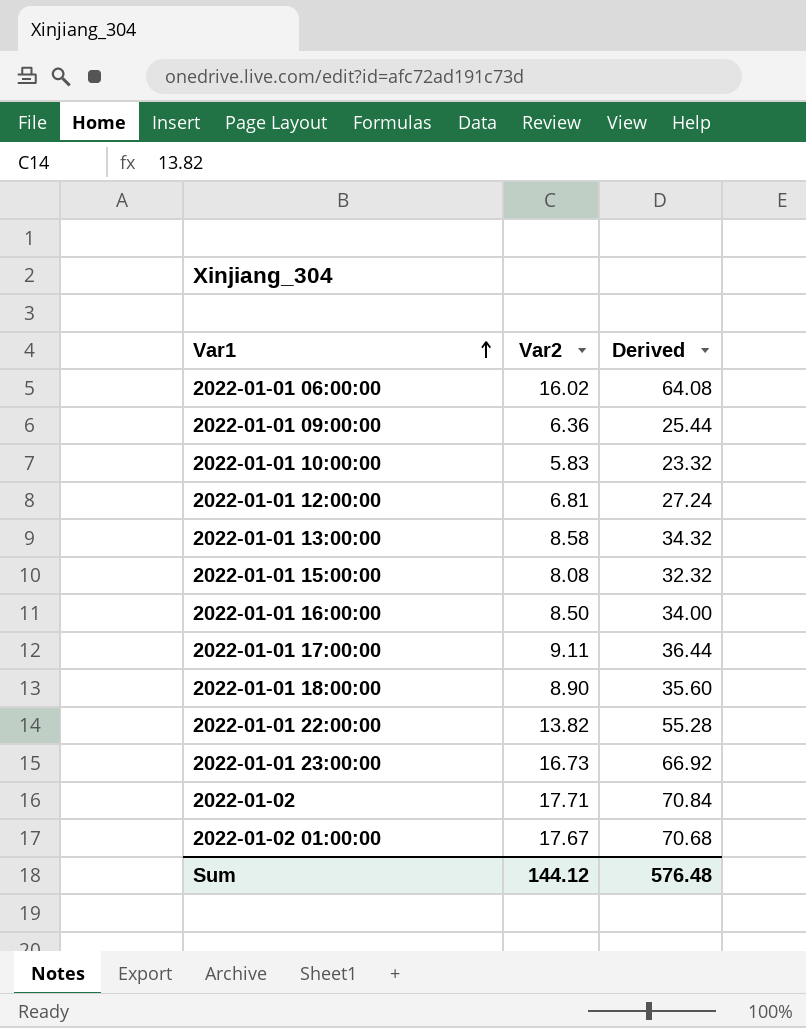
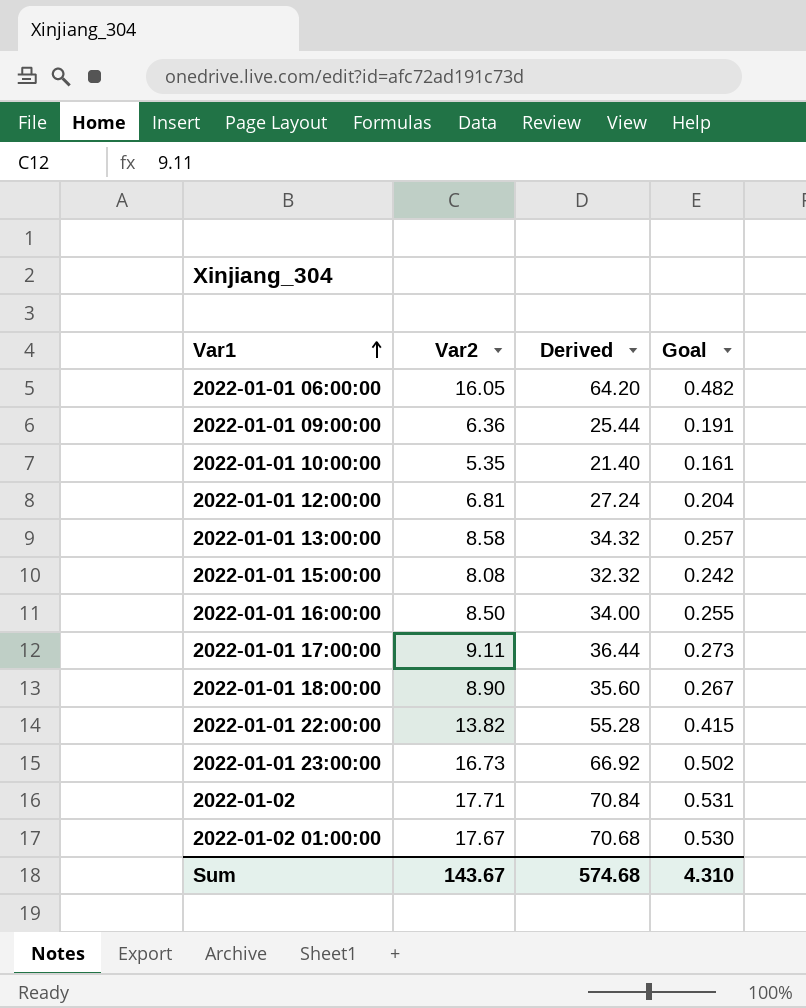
column Goal | formula: none -> [Var2] * 0.03
2022-01-01 06:00:00 | Var2: 16.02 -> 16.05
2022-01-01 06:00:00 | Derived: 64.08 -> 64.20
2022-01-01 10:00:00 | Var2: 5.83 -> 5.35
2022-01-01 10:00:00 | Derived: 23.32 -> 21.40
Sum | Var2: 144.12 -> 143.67
Sum | Derived: 576.48 -> 574.68

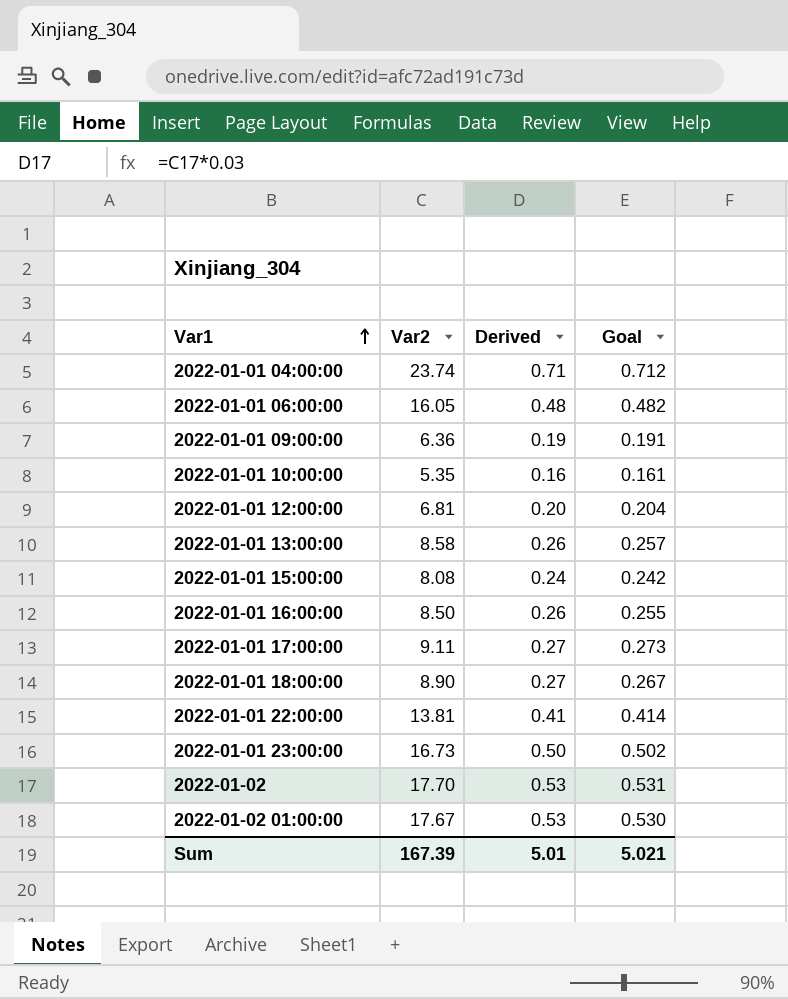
column Derived | formula: [Var2] * 4 -> [Var2] * 0.03
row 2022-01-01 04:00:00: none -> 23.74 | 0.71 | 0.712
2022-01-01 22:00:00 | Var2: 13.82 -> 13.81
2022-01-01 22:00:00 | Goal: 0.415 -> 0.414
2022-01-02 | Var2: 17.71 -> 17.70
Sum | Var2: 143.67 -> 167.39
Sum | Derived: 574.68 -> 5.01
Sum | Goal: 4.310 -> 5.021

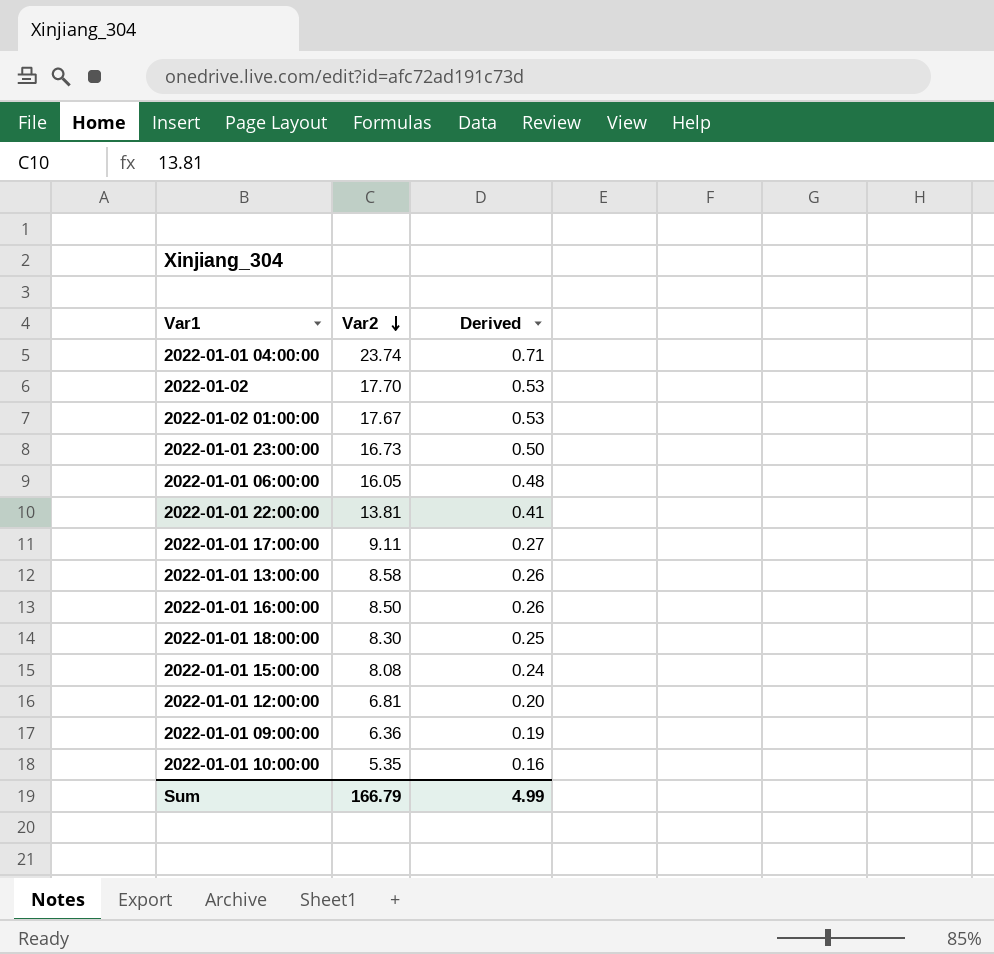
row order: Var1 ascending -> Var2 descending
column Goal | formula: [Var2] * 0.03 -> none
2022-01-01 18:00:00 | Var2: 8.90 -> 8.30
2022-01-01 18:00:00 | Derived: 0.27 -> 0.25
Sum | Var2: 167.39 -> 166.79
Sum | Derived: 5.01 -> 4.99

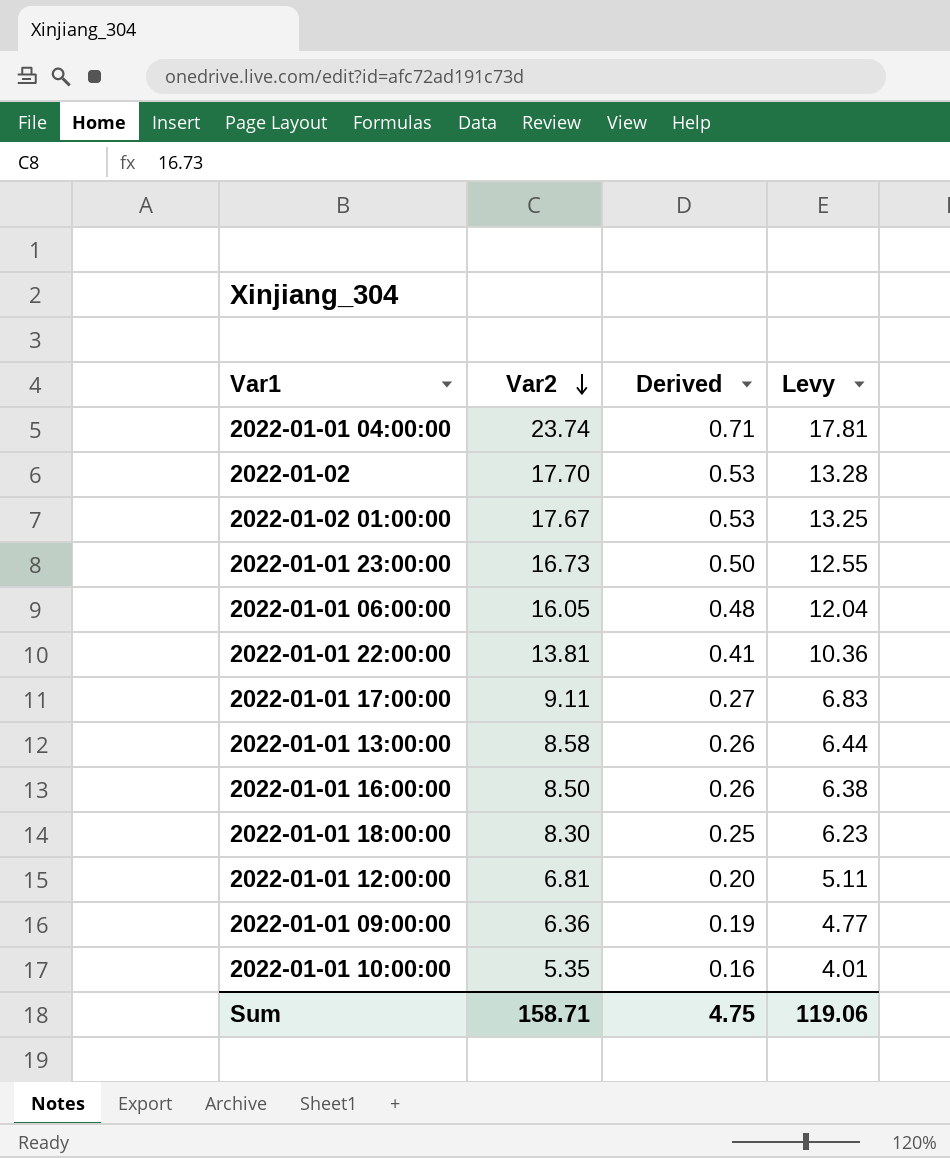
column Levy | formula: none -> [Var2] * 0.75
row 2022-01-01 15:00:00: 8.08 | 0.24 -> none
Sum | Var2: 166.79 -> 158.71
Sum | Derived: 4.99 -> 4.75

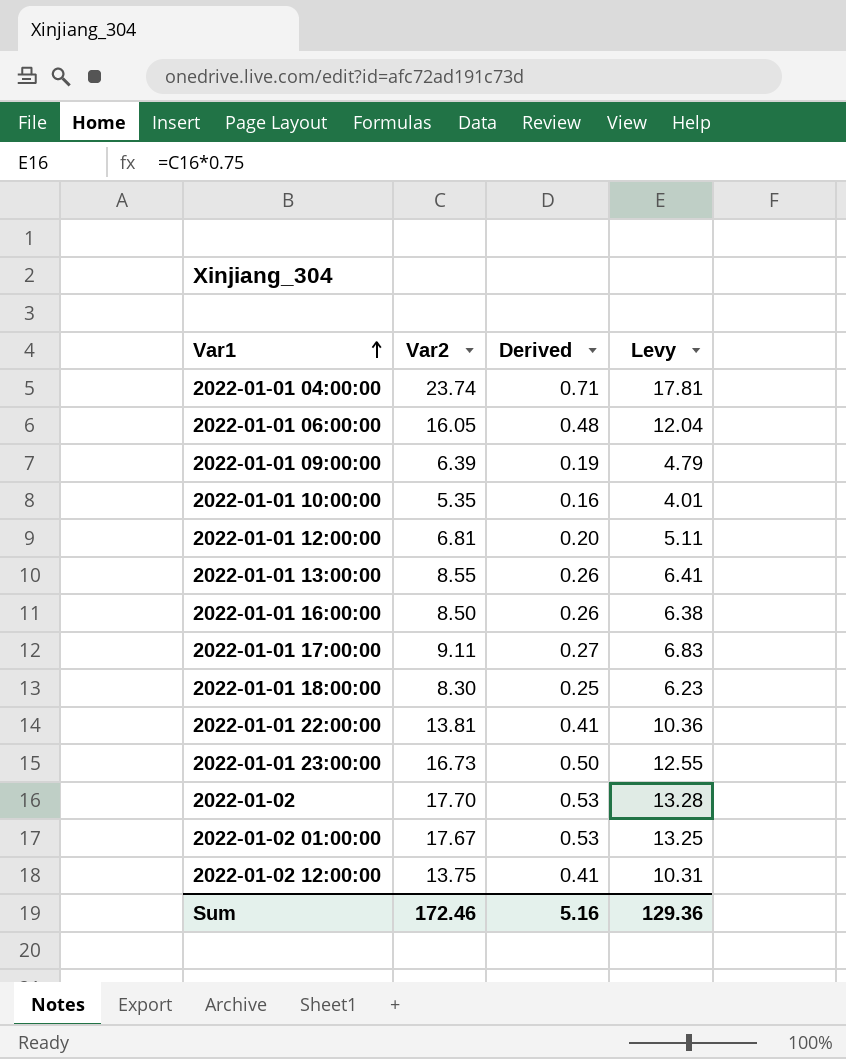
row order: Var2 descending -> Var1 ascending
2022-01-01 09:00:00 | Var2: 6.36 -> 6.39
2022-01-01 09:00:00 | Levy: 4.77 -> 4.79
2022-01-01 13:00:00 | Var2: 8.58 -> 8.55
2022-01-01 13:00:00 | Levy: 6.44 -> 6.41
row 2022-01-02 12:00:00: none -> 13.75 | 0.41 | 10.31
Sum | Var2: 158.71 -> 172.46
Sum | Derived: 4.75 -> 5.16
Sum | Levy: 119.06 -> 129.36

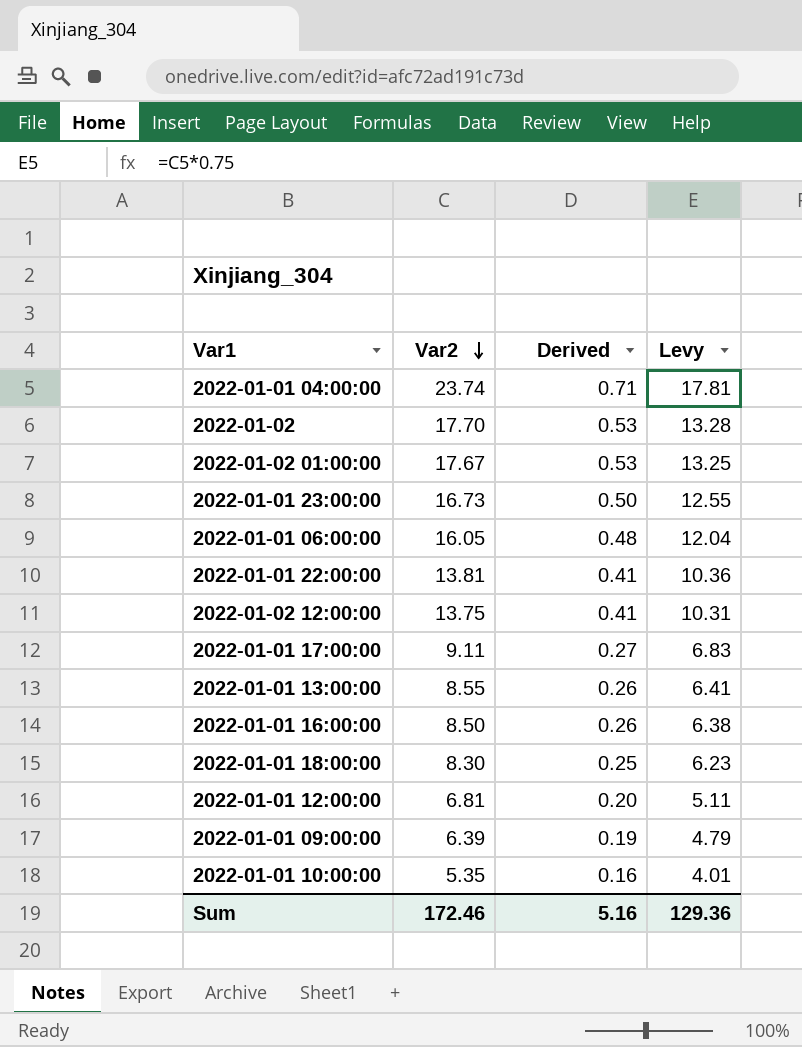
row order: Var1 ascending -> Var2 descending

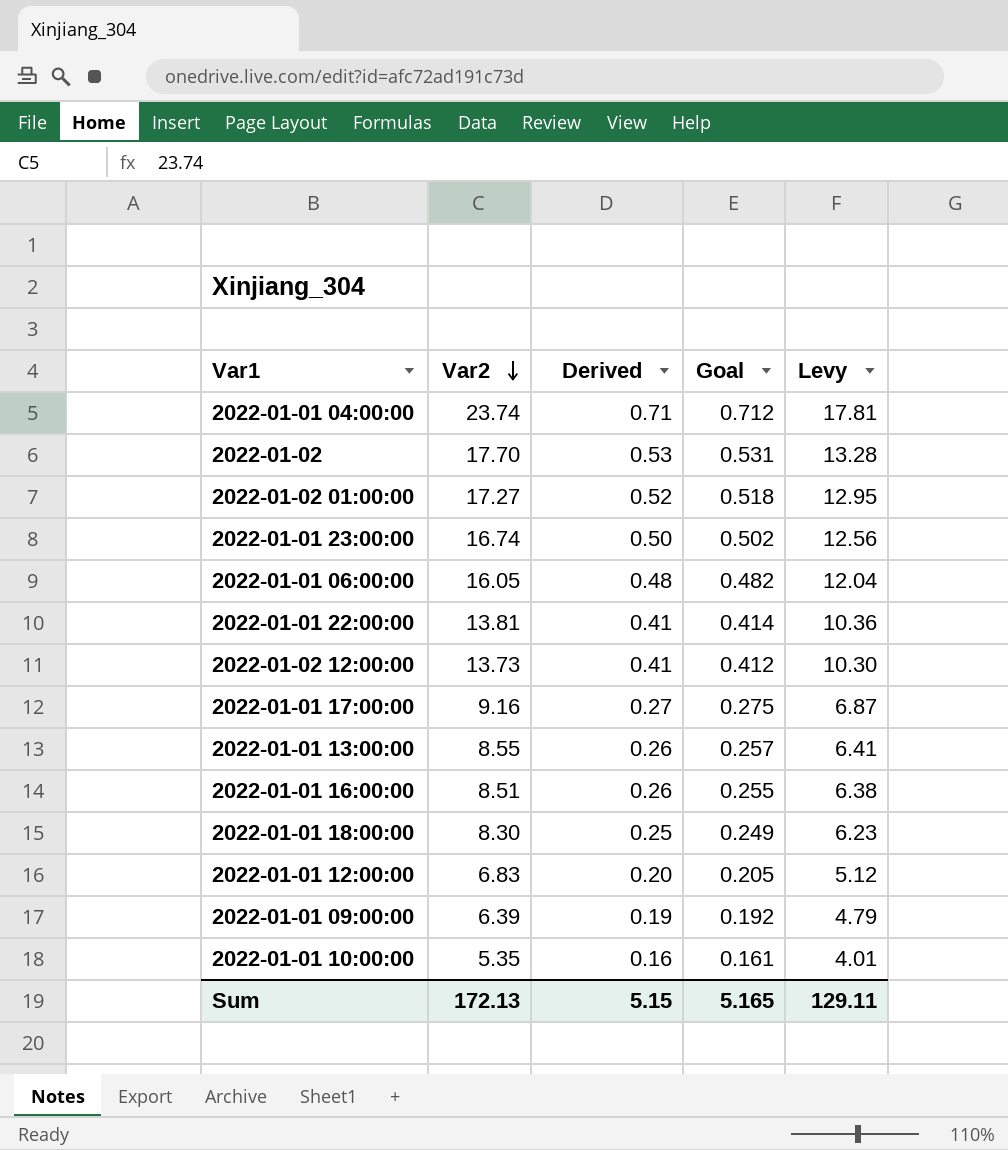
column Goal | formula: none -> [Var2] * 0.03
2022-01-02 01:00:00 | Var2: 17.67 -> 17.27
2022-01-02 01:00:00 | Derived: 0.53 -> 0.52
2022-01-02 01:00:00 | Levy: 13.25 -> 12.95
2022-01-01 23:00:00 | Var2: 16.73 -> 16.74
2022-01-01 23:00:00 | Levy: 12.55 -> 12.56
2022-01-02 12:00:00 | Var2: 13.75 -> 13.73
2022-01-02 12:00:00 | Levy: 10.31 -> 10.30
2022-01-01 17:00:00 | Var2: 9.11 -> 9.16
2022-01-01 17:00:00 | Levy: 6.83 -> 6.87
2022-01-01 16:00:00 | Var2: 8.50 -> 8.51
2022-01-01 12:00:00 | Var2: 6.81 -> 6.83
2022-01-01 12:00:00 | Levy: 5.11 -> 5.12
Sum | Var2: 172.46 -> 172.13
Sum | Derived: 5.16 -> 5.15
Sum | Levy: 129.36 -> 129.11

